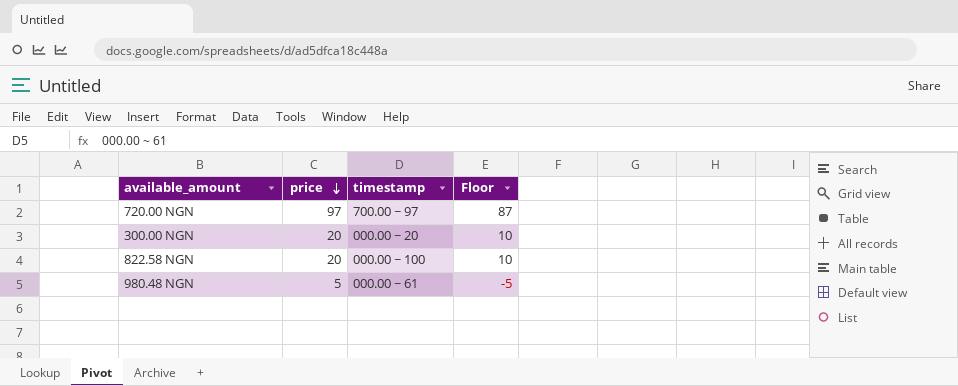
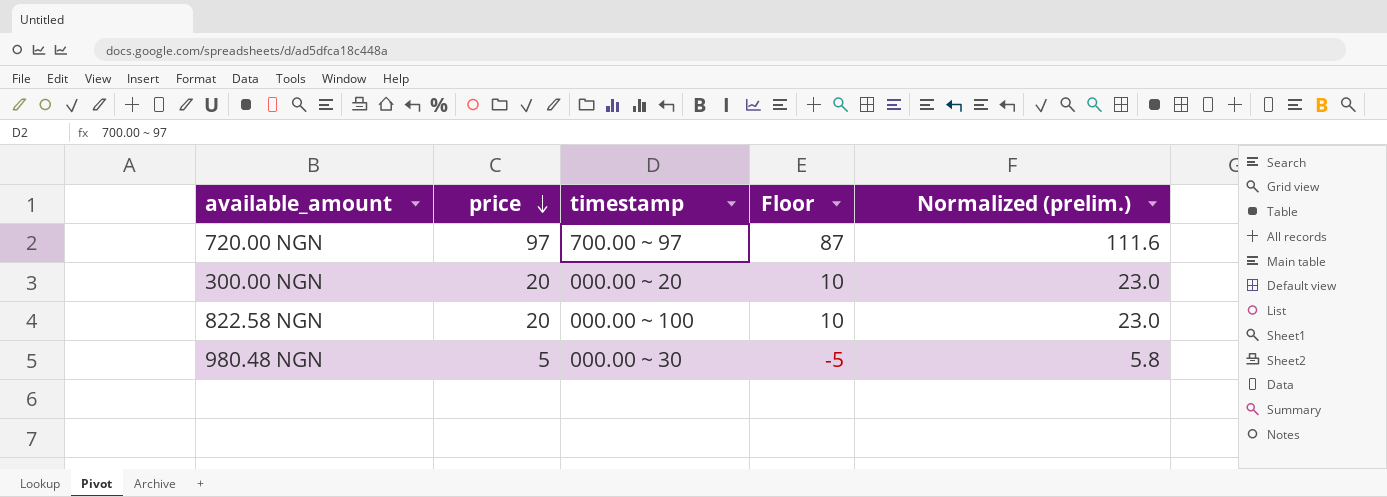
column Normalized (prelim.) | formula: none -> [price] * 1.15
980.48 NGN | timestamp: 000.00 ~ 61 -> 000.00 ~ 30

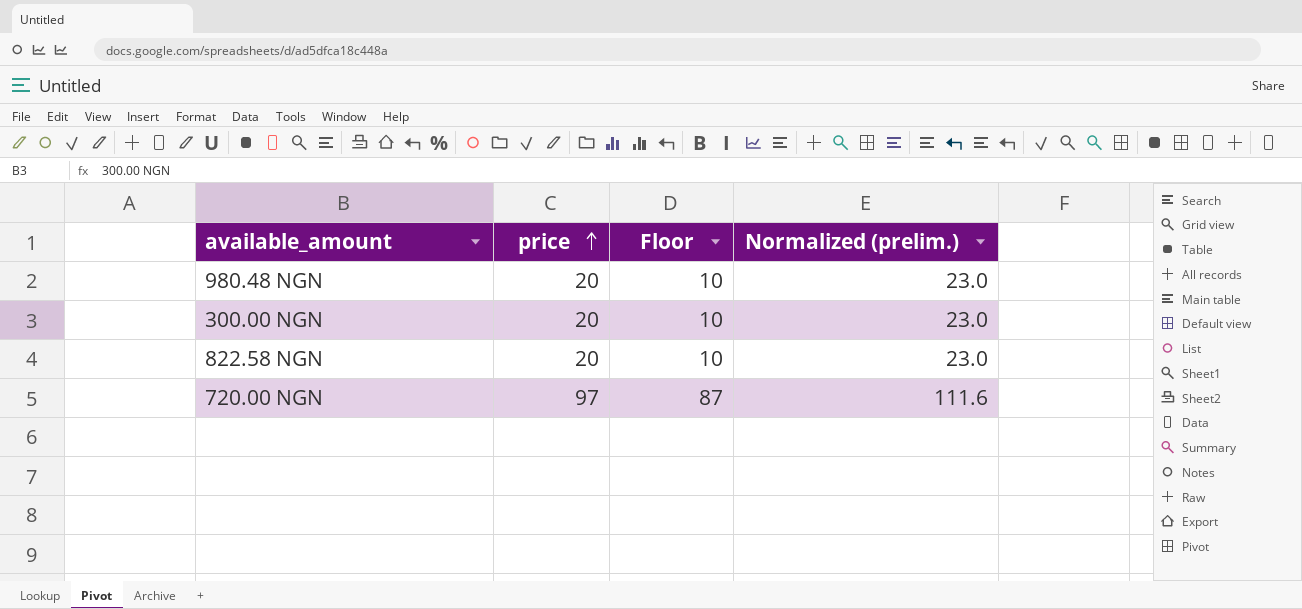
row order: price descending -> price ascending
column timestamp | position: 3 -> none
980.48 NGN | price: 5 -> 20
980.48 NGN | Floor: -5 -> 10
980.48 NGN | Normalized (prelim.): 5.8 -> 23.0

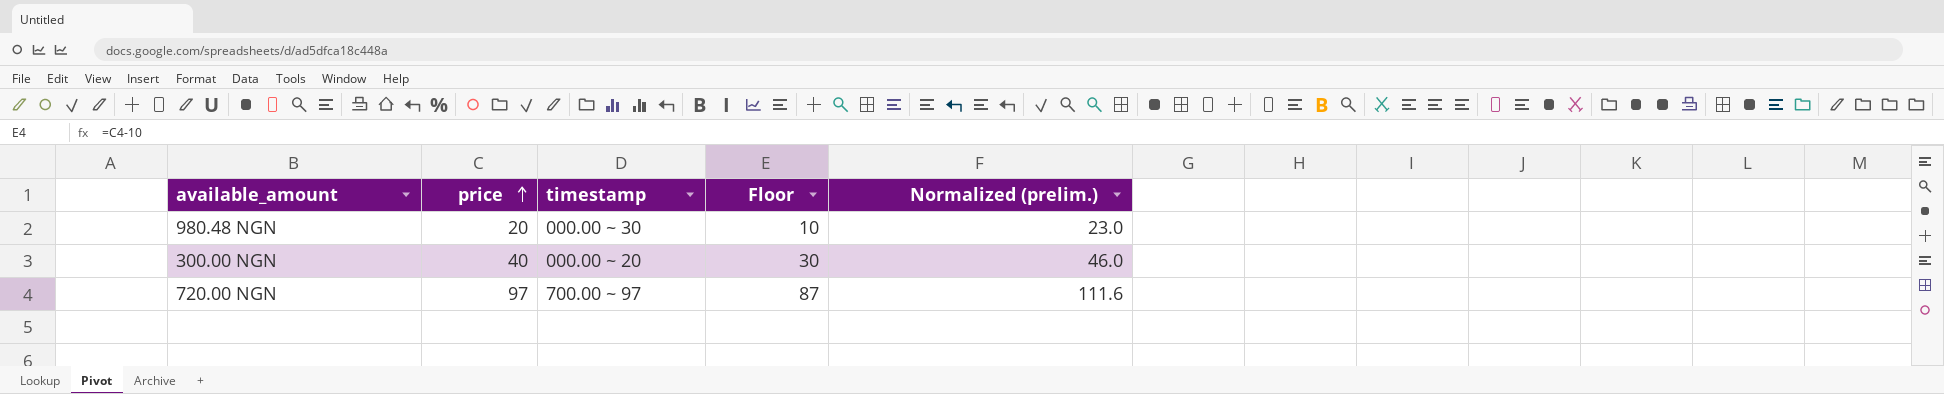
column timestamp | position: none -> 3
row 822.58 NGN: 20 | 10 | 23.0 -> none
300.00 NGN | price: 20 -> 40
300.00 NGN | Floor: 10 -> 30
300.00 NGN | Normalized (prelim.): 23.0 -> 46.0

